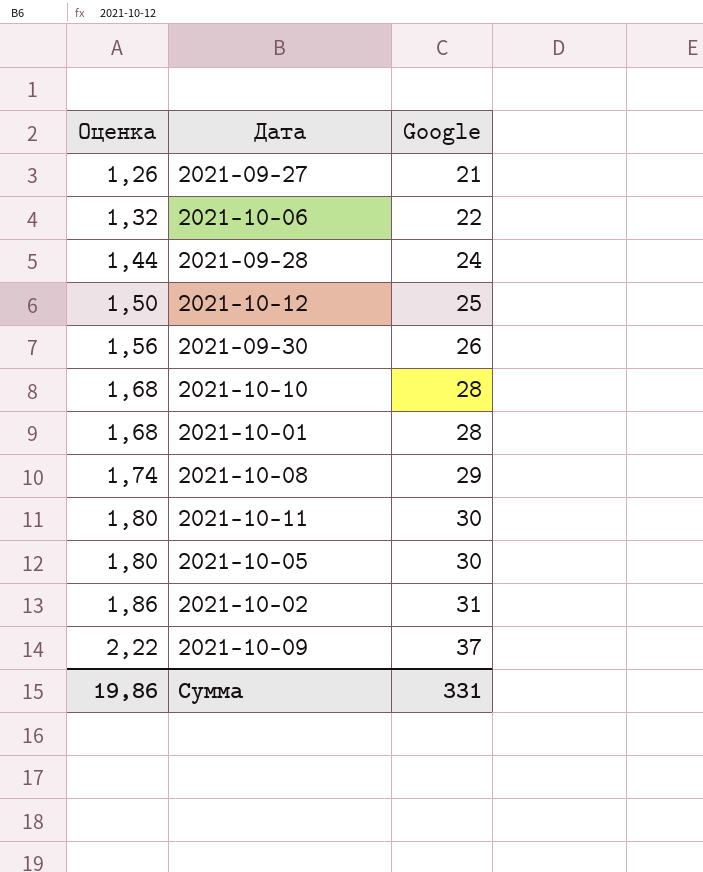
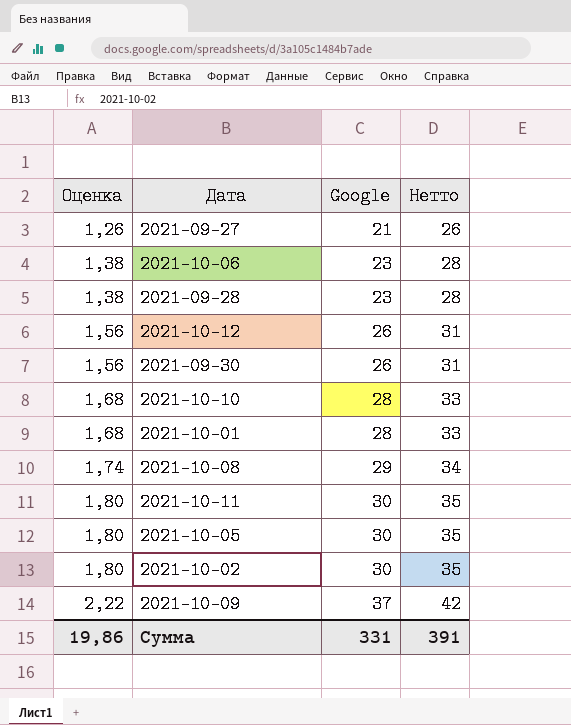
column Нетто | formula: none -> [Google] + 5
2021-10-06 | Оценка: 1,32 -> 1,38
2021-10-06 | Google: 22 -> 23
2021-09-28 | Оценка: 1,44 -> 1,38
2021-09-28 | Google: 24 -> 23
2021-10-12 | Оценка: 1,50 -> 1,56
2021-10-12 | Google: 25 -> 26
2021-10-02 | Оценка: 1,86 -> 1,80
2021-10-02 | Google: 31 -> 30

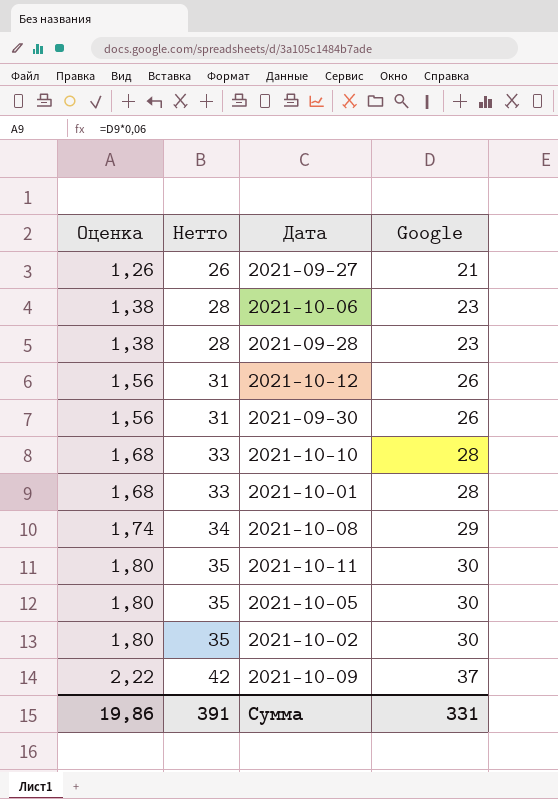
column Нетто | position: 4 -> 2

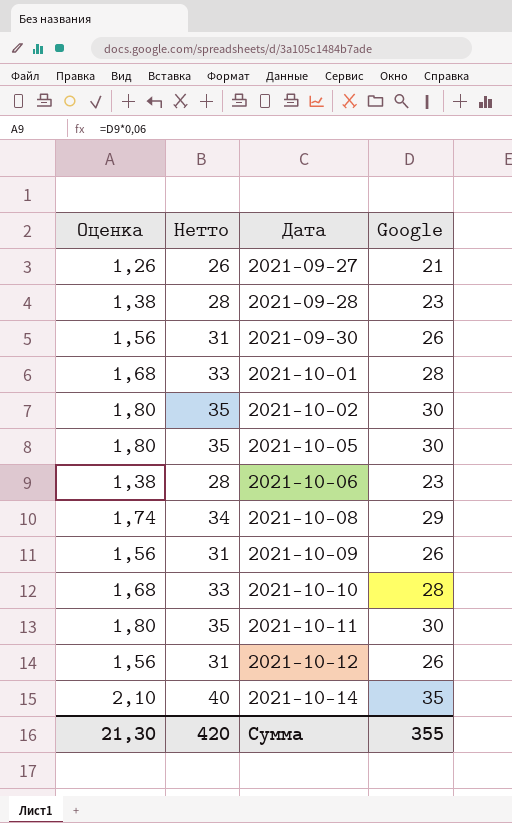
row order: Оценка ascending -> Дата ascending
2021-10-09 | Оценка: 2,22 -> 1,56
2021-10-09 | Нетто: 42 -> 31
2021-10-09 | Google: 37 -> 26
row 2021-10-14: none -> 2,10 | 40 | 35
Сумма | Оценка: 19,86 -> 21,30
Сумма | Нетто: 391 -> 420
Сумма | Google: 331 -> 355

